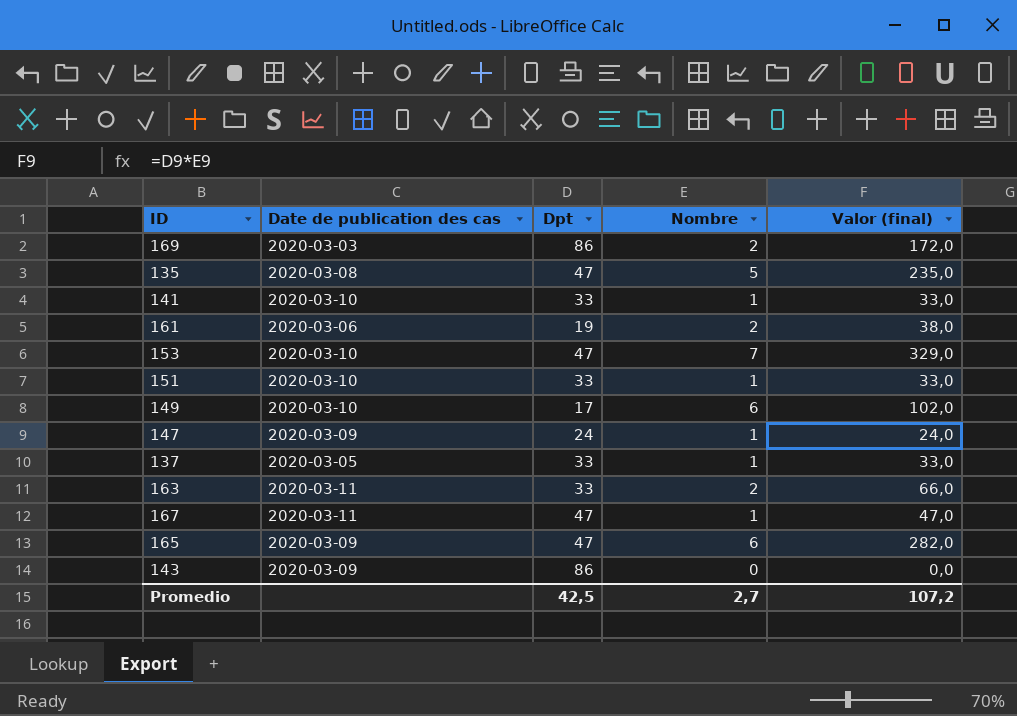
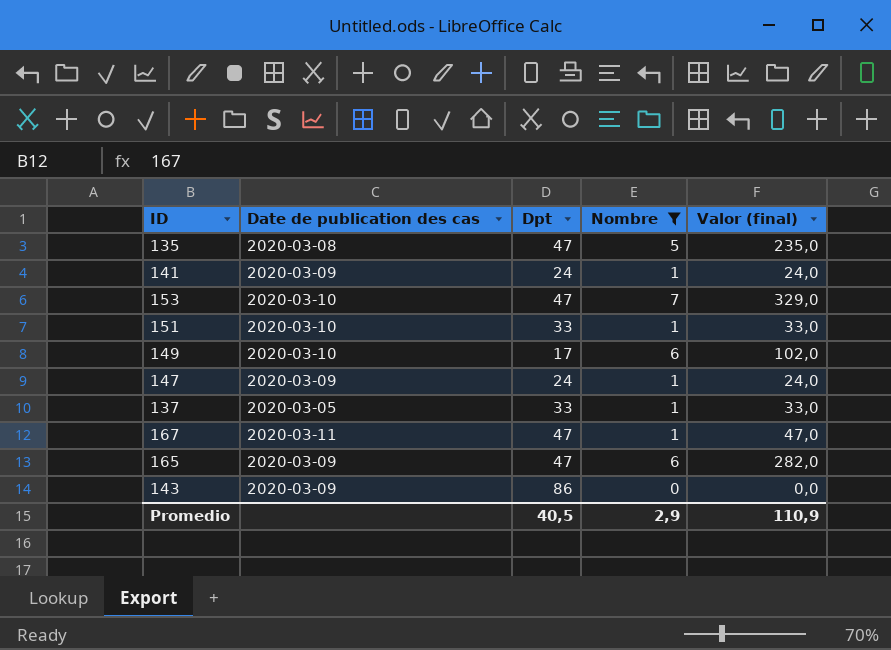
filter: none -> Nombre != 2
141 | Date de publication des cas: 2020-03-10 -> 2020-03-09
141 | Dpt: 33 -> 24
141 | Valor (final): 33,0 -> 24,0
Promedio | Dpt: 42,5 -> 40,5
Promedio | Nombre: 2,7 -> 2,9
Promedio | Valor (final): 107,2 -> 110,9

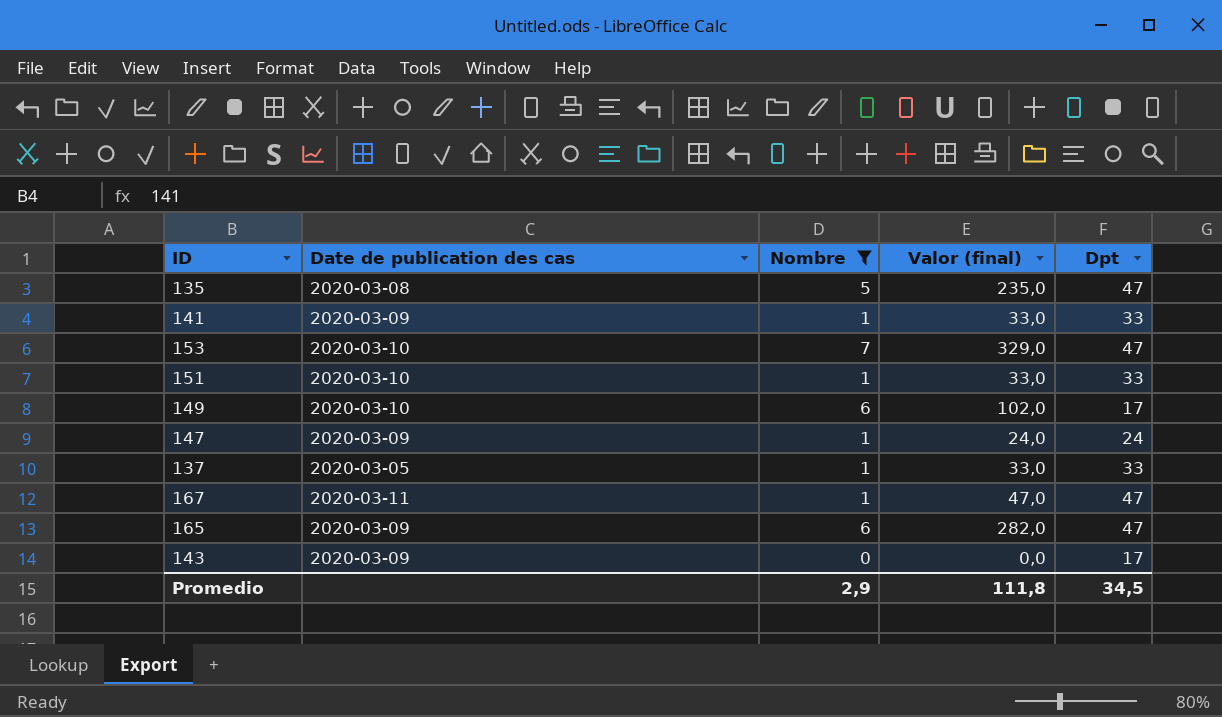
column Dpt | position: 3 -> 5
141 | Valor (final): 24,0 -> 33,0
141 | Dpt: 24 -> 33
143 | Dpt: 86 -> 17
Promedio | Valor (final): 110,9 -> 111,8
Promedio | Dpt: 40,5 -> 34,5

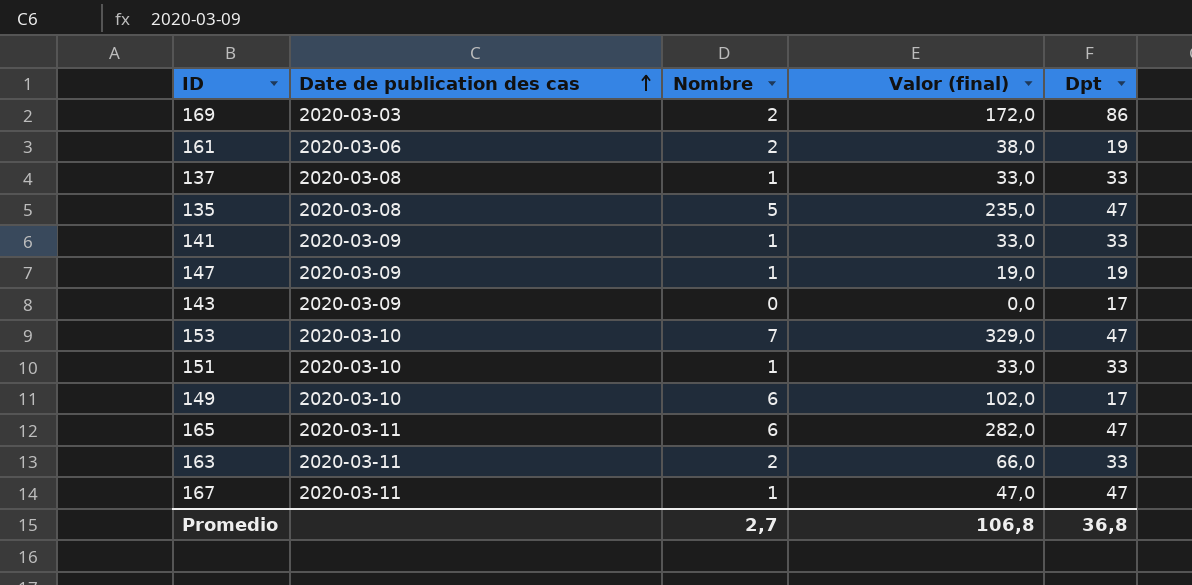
filter: Nombre != 2 -> none
row order: none -> Date de publication des cas ascending
137 | Date de publication des cas: 2020-03-05 -> 2020-03-08
147 | Valor (final): 24,0 -> 19,0
147 | Dpt: 24 -> 19
165 | Date de publication des cas: 2020-03-09 -> 2020-03-11
Promedio | Nombre: 2,9 -> 2,7
Promedio | Valor (final): 111,8 -> 106,8
Promedio | Dpt: 34,5 -> 36,8

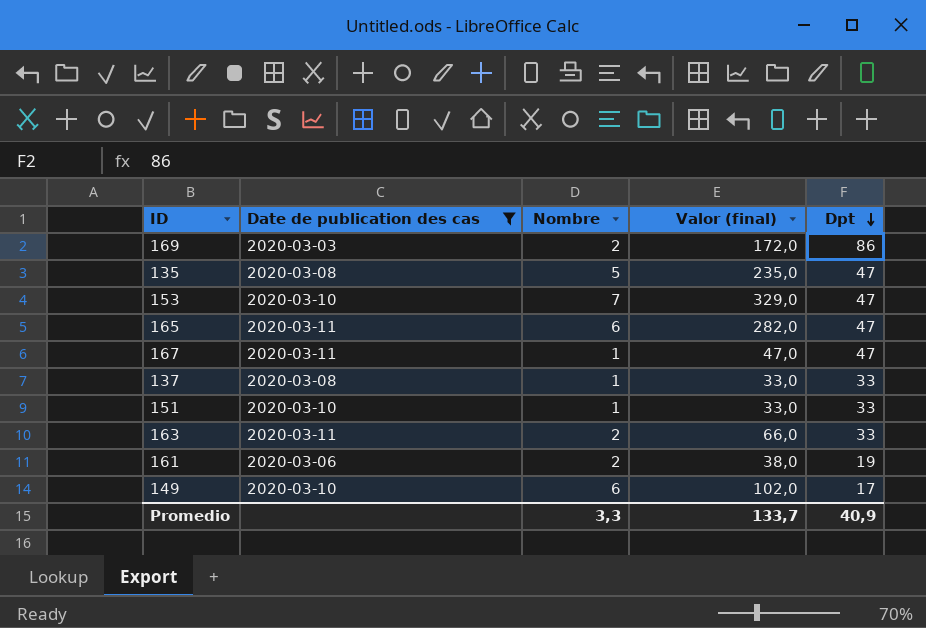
filter: none -> Date de publication des cas != 2020-03-09
row order: Date de publication des cas ascending -> Dpt descending
Promedio | Nombre: 2,7 -> 3,3
Promedio | Valor (final): 106,8 -> 133,7
Promedio | Dpt: 36,8 -> 40,9

